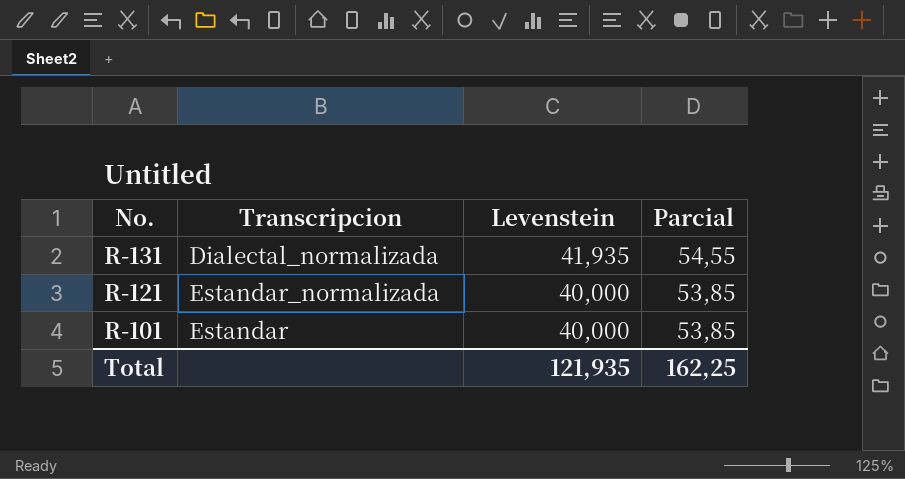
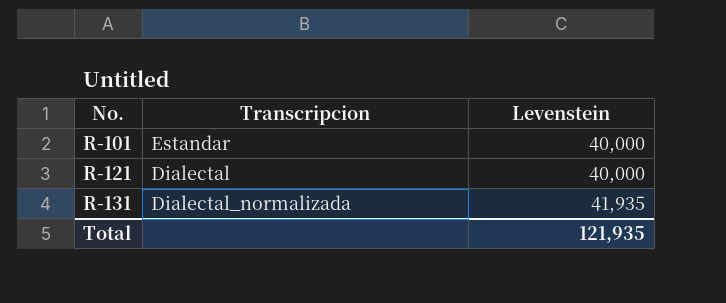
row order: No. descending -> No. ascending
column Parcial | position: 4 -> none
R-121 | Transcripcion: Estandar_normalizada -> Dialectal

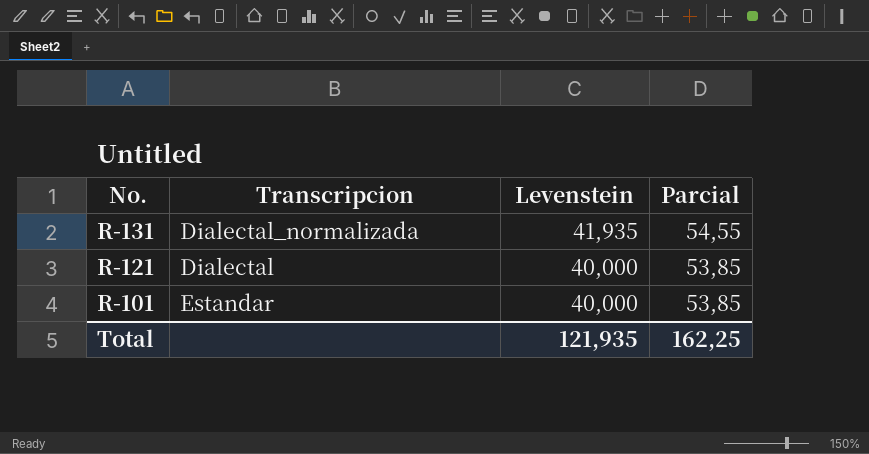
row order: No. ascending -> No. descending
column Parcial | position: none -> 4

